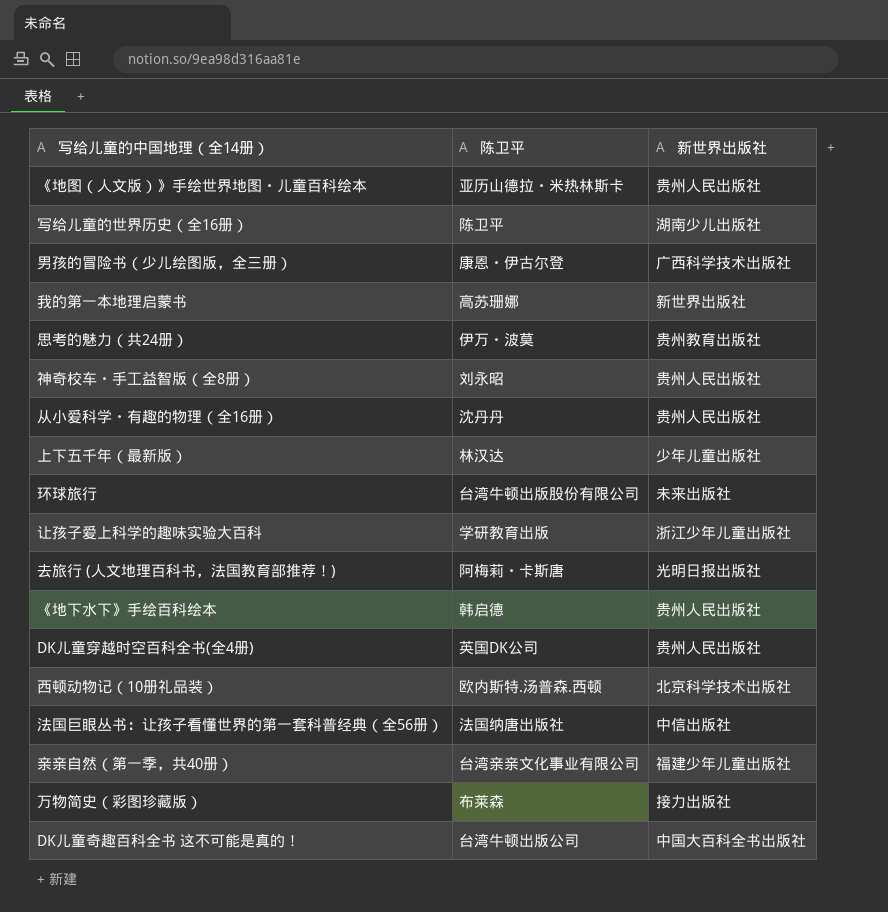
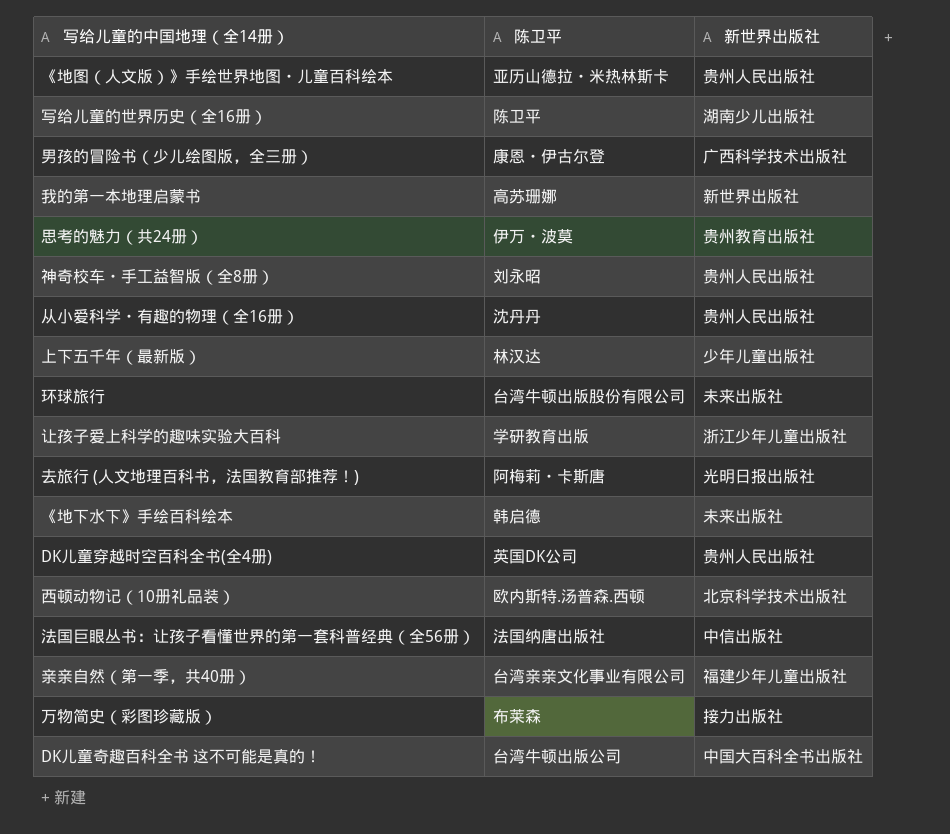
《地下水下》手绘百科绘本 | 新世界出版社: 贵州人民出版社 -> 未来出版社

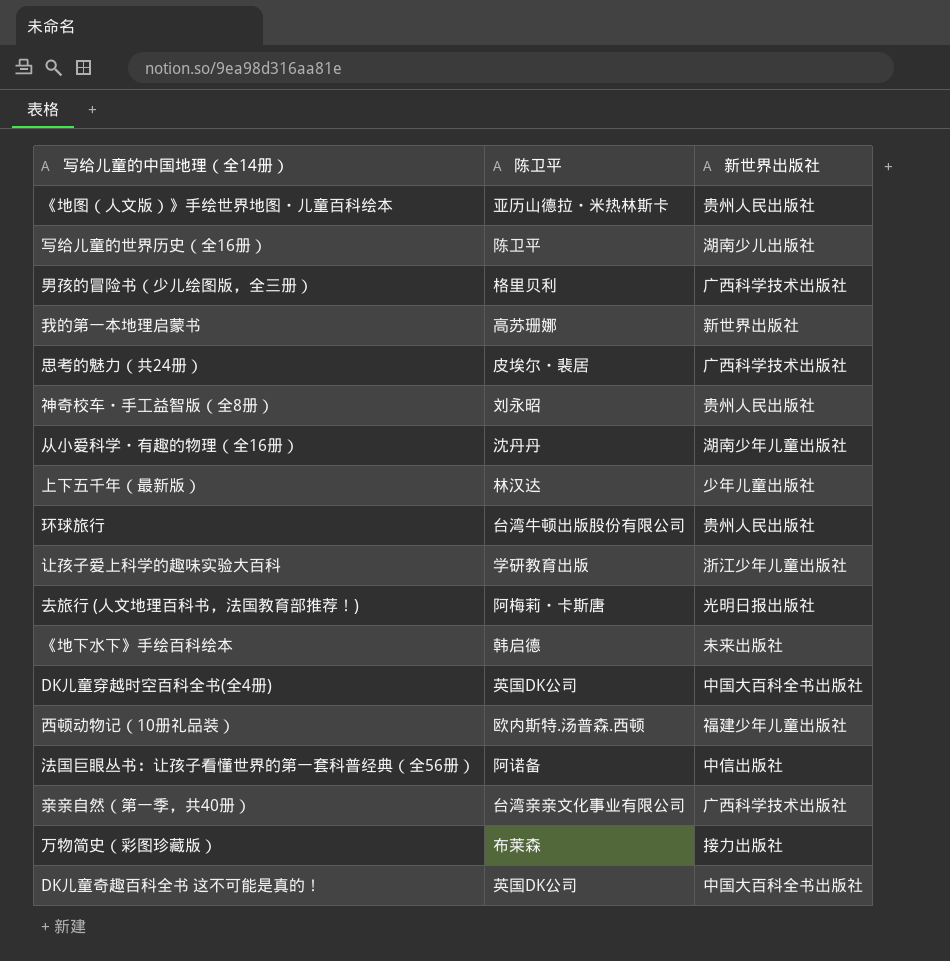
男孩的冒险书（少儿绘图版，全三册） | 陈卫平: 康恩・伊古尔登 -> 格里贝利
思考的魅力（共24册） | 陈卫平: 伊万・波莫 -> 皮埃尔・裴居
思考的魅力（共24册） | 新世界出版社: 贵州教育出版社 -> 广西科学技术出版社
从小爱科学・有趣的物理（全16册） | 新世界出版社: 贵州人民出版社 -> 湖南少年儿童出版社
环球旅行 | 新世界出版社: 未来出版社 -> 贵州人民出版社
DK儿童穿越时空百科全书(全4册) | 新世界出版社: 贵州人民出版社 -> 中国大百科全书出版社
西顿动物记（10册礼品装） | 新世界出版社: 北京科学技术出版社 -> 福建少年儿童出版社
法国巨眼丛书：让孩子看懂世界的第一套科普经典（全56册） | 陈卫平: 法国纳唐出版社 -> 阿诺备
亲亲自然（第一季，共40册） | 新世界出版社: 福建少年儿童出版社 -> 广西科学技术出版社
DK儿童奇趣百科全书 这不可能是真的！ | 陈卫平: 台湾牛顿出版公司 -> 英国DK公司

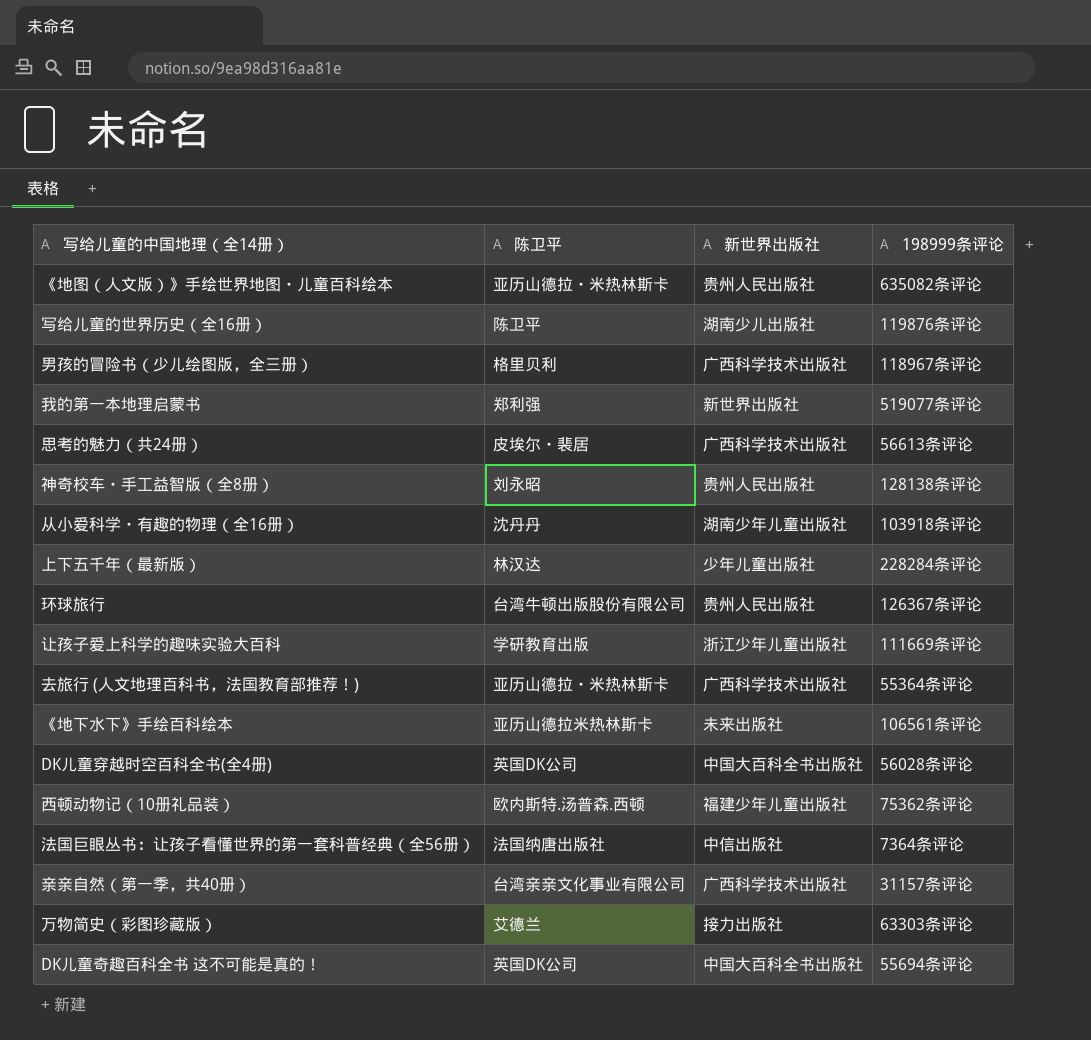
column 198999条评论 | position: none -> 4
我的第一本地理启蒙书 | 陈卫平: 高苏珊娜 -> 郑利强
去旅行 (人文地理百科书，法国教育部推荐！) | 陈卫平: 阿梅莉・卡斯唐 -> 亚历山德拉・米热林斯卡
去旅行 (人文地理百科书，法国教育部推荐！) | 新世界出版社: 光明日报出版社 -> 广西科学技术出版社
《地下水下》手绘百科绘本 | 陈卫平: 韩启德 -> 亚历山德拉米热林斯卡
法国巨眼丛书：让孩子看懂世界的第一套科普经典（全56册） | 陈卫平: 阿诺备 -> 法国纳唐出版社
万物简史（彩图珍藏版） | 陈卫平: 布莱森 -> 艾德兰

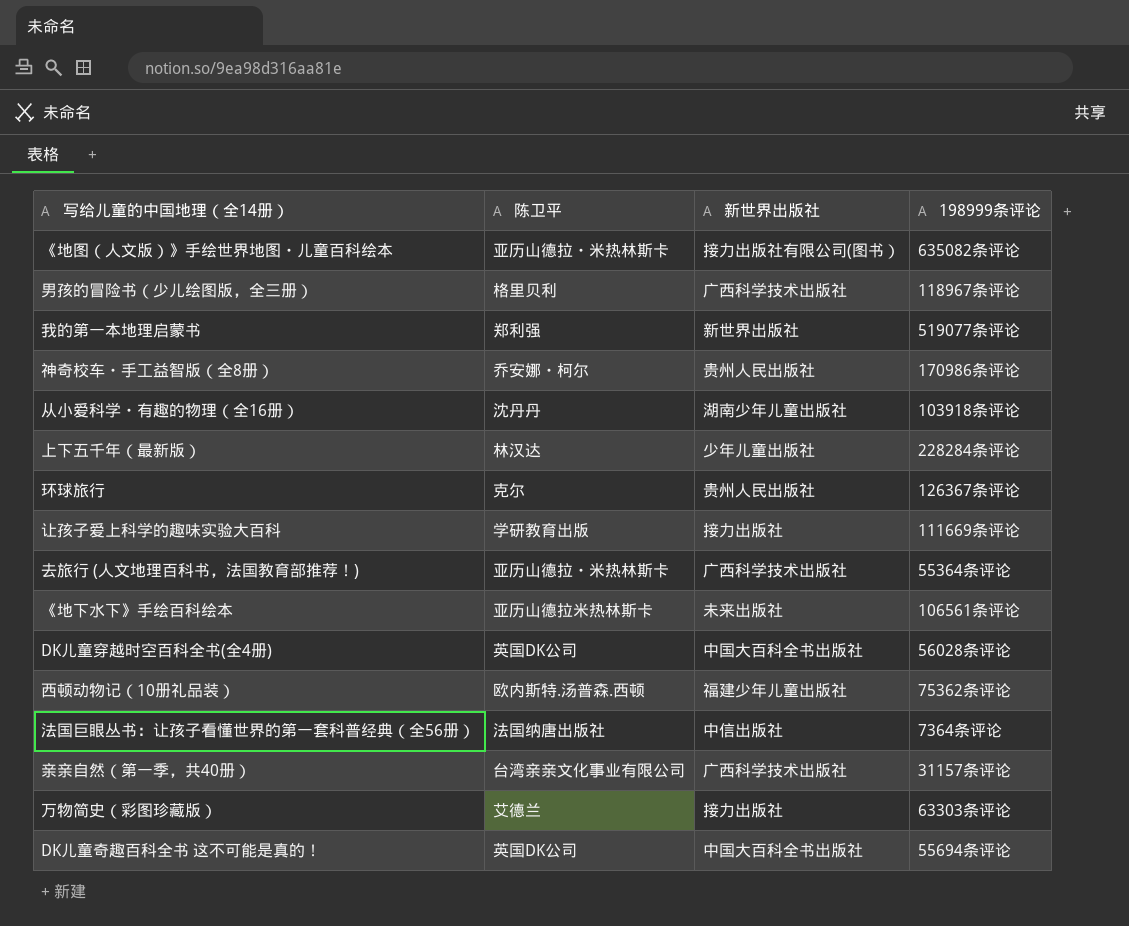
row 写给儿童的世界历史（全16册）: 陈卫平 | 湖南少儿出版社 | 119876条评论 -> none
row 思考的魅力（共24册）: 皮埃尔・裴居 | 广西科学技术出版社 | 56613条评论 -> none
《地图（人文版）》手绘世界地图・儿童百科绘本 | 新世界出版社: 贵州人民出版社 -> 接力出版社有限公司(图书）
神奇校车・手工益智版（全8册） | 陈卫平: 刘永昭 -> 乔安娜・柯尔
神奇校车・手工益智版（全8册） | 198999条评论: 128138条评论 -> 170986条评论
环球旅行 | 陈卫平: 台湾牛顿出版股份有限公司 -> 克尔
让孩子爱上科学的趣味实验大百科 | 新世界出版社: 浙江少年儿童出版社 -> 接力出版社

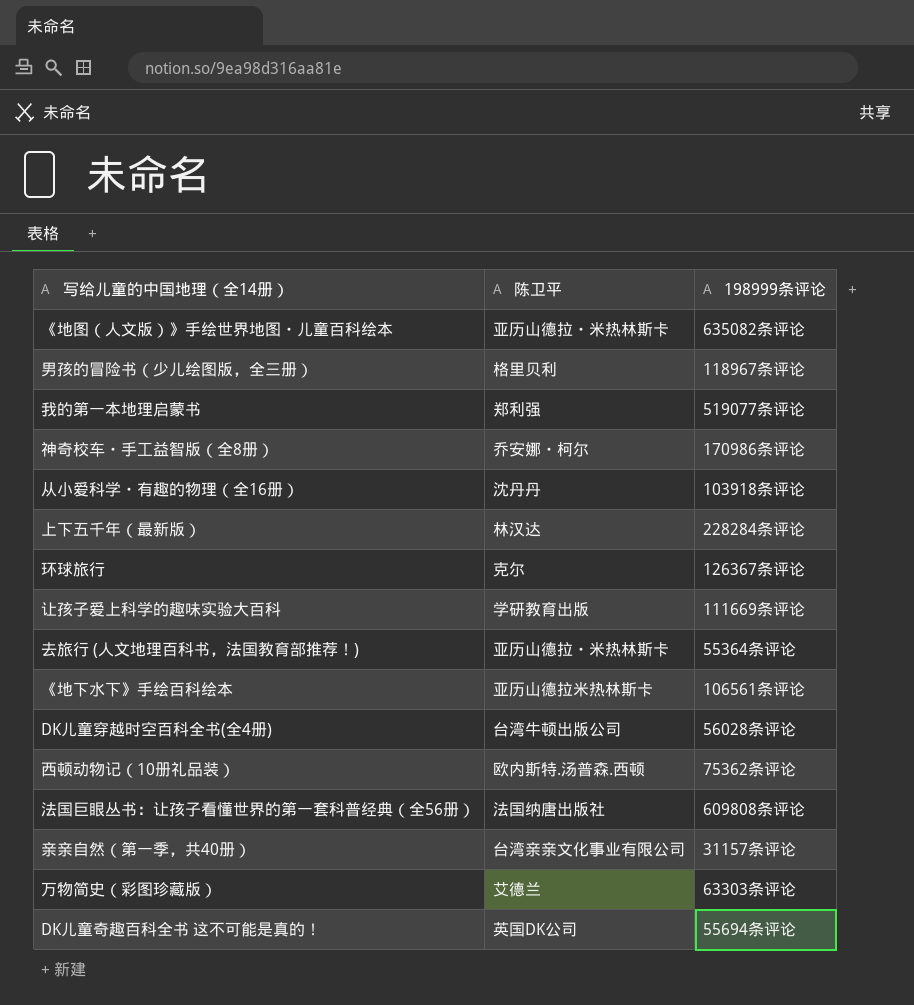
column 新世界出版社 | position: 3 -> none
DK儿童穿越时空百科全书(全4册) | 陈卫平: 英国DK公司 -> 台湾牛顿出版公司
法国巨眼丛书：让孩子看懂世界的第一套科普经典（全56册） | 198999条评论: 7364条评论 -> 609808条评论

